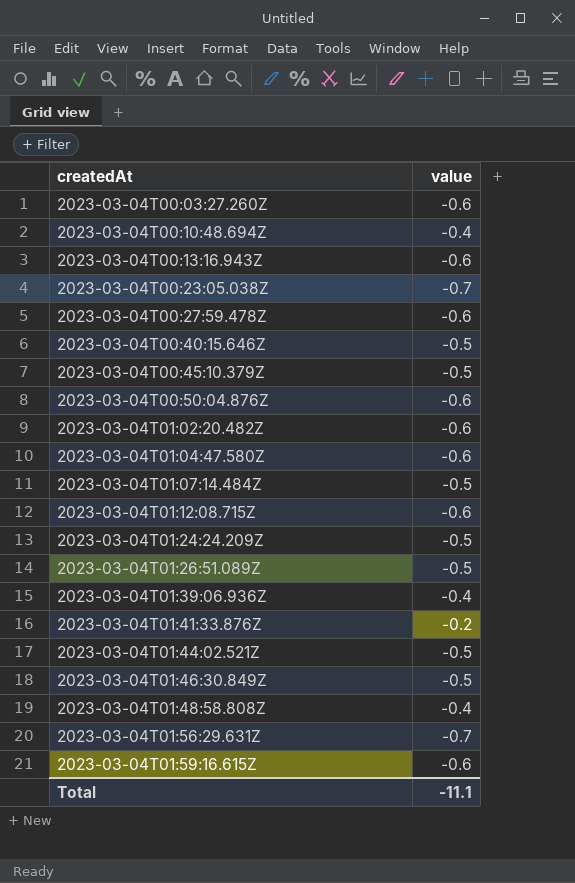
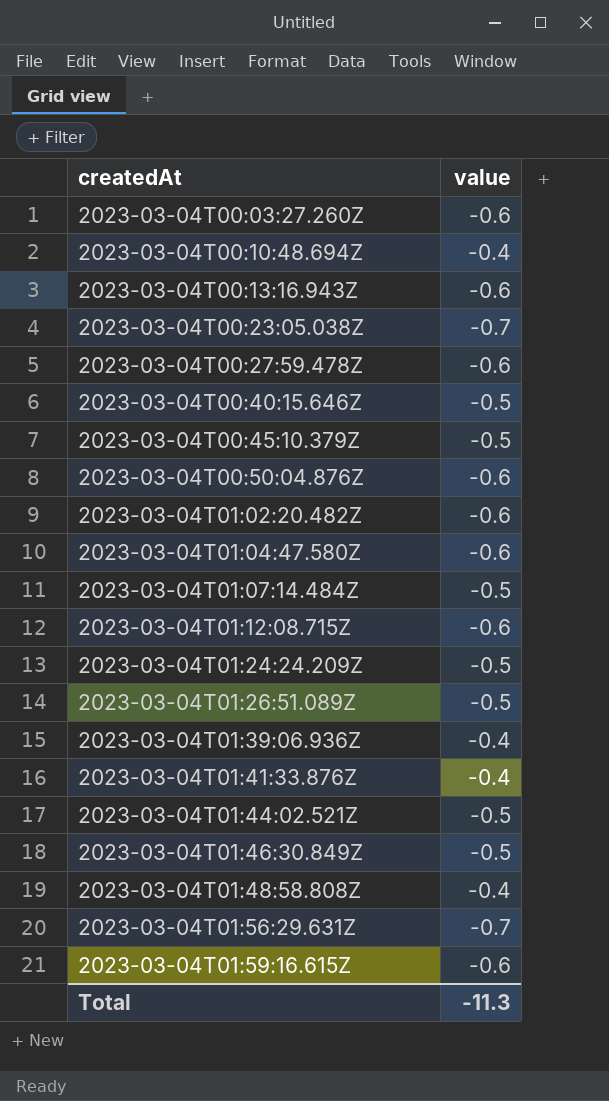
2023-03-04T01:41:33.876Z | value: -0.2 -> -0.4
Total | value: -11.1 -> -11.3

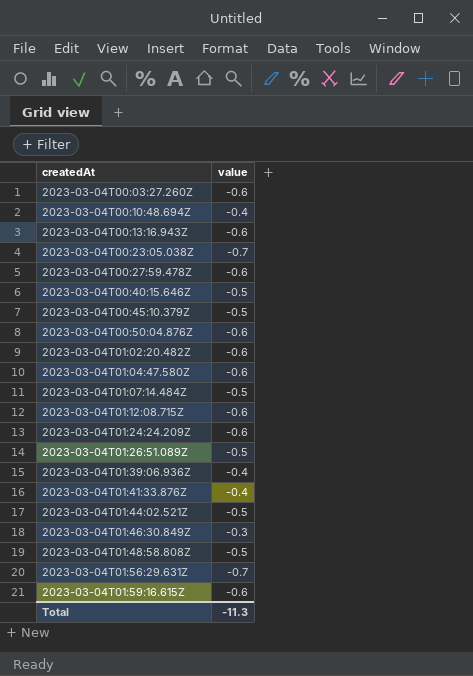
2023-03-04T01:24:24.209Z | value: -0.5 -> -0.6
2023-03-04T01:46:30.849Z | value: -0.5 -> -0.3
2023-03-04T01:48:58.808Z | value: -0.4 -> -0.5

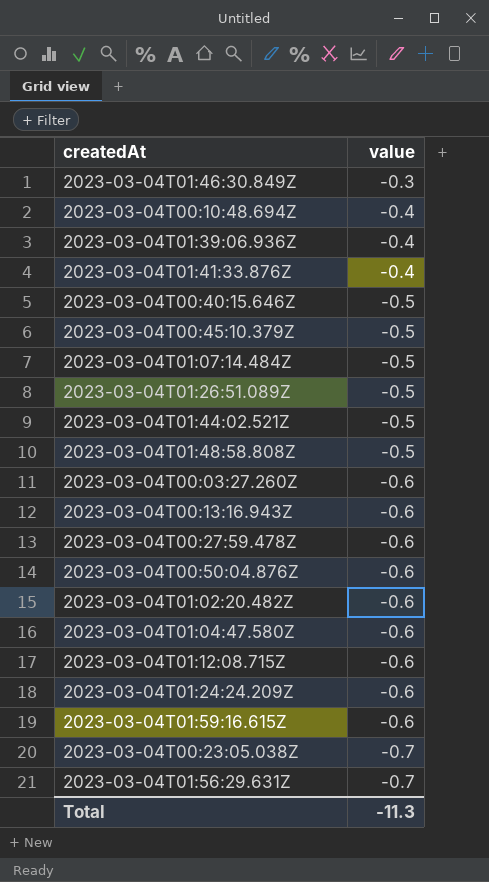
row order: createdAt ascending -> value descending

